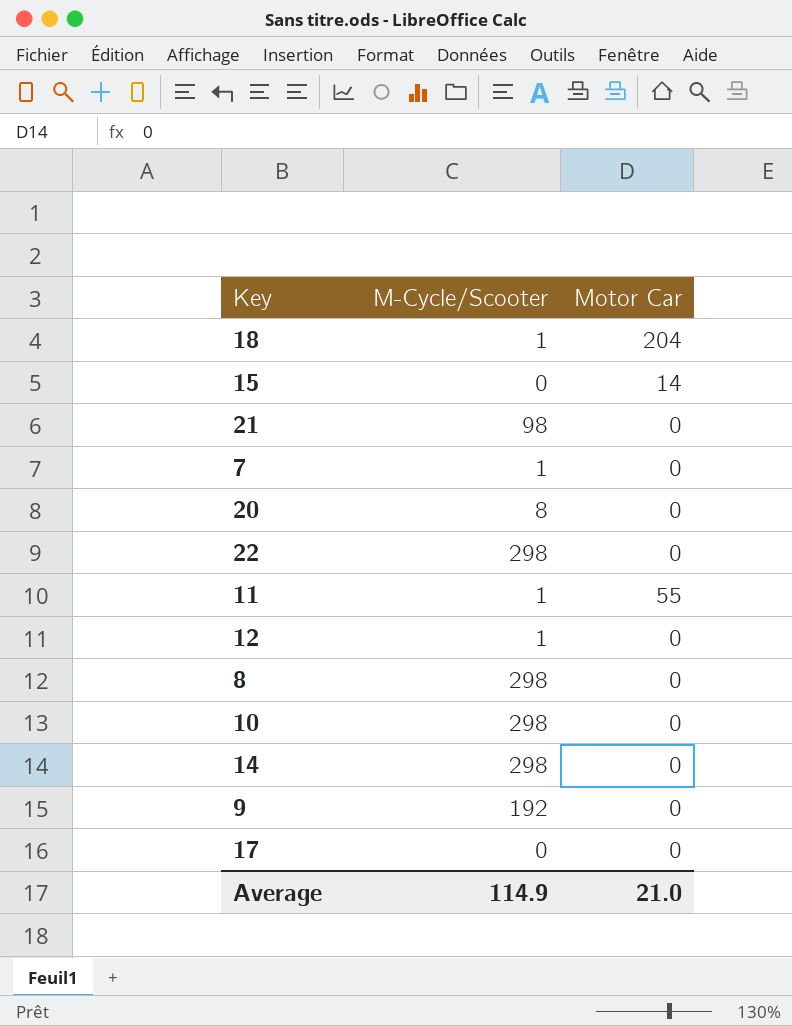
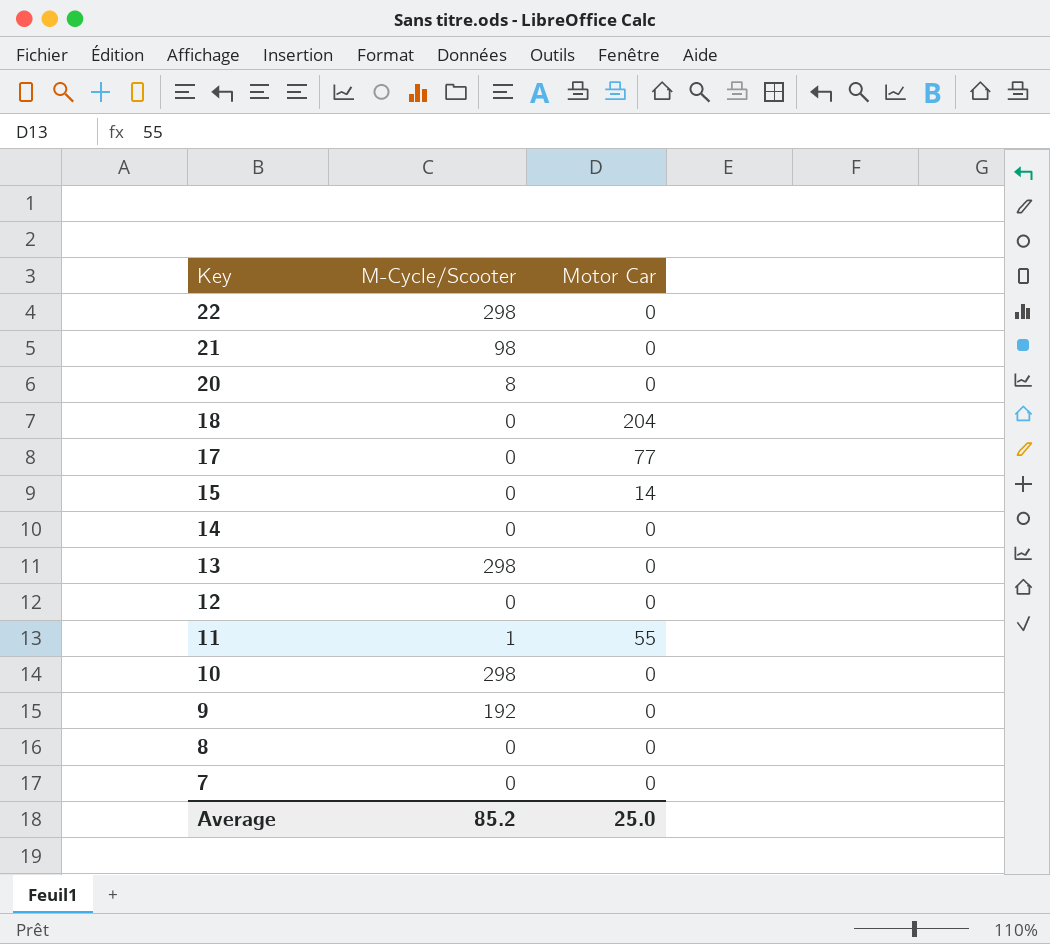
row order: none -> Key descending
18 | M-Cycle/Scooter: 1 -> 0
17 | Motor Car: 0 -> 77
14 | M-Cycle/Scooter: 298 -> 0
row 13: none -> 298 | 0
12 | M-Cycle/Scooter: 1 -> 0
8 | M-Cycle/Scooter: 298 -> 0
7 | M-Cycle/Scooter: 1 -> 0
Average | M-Cycle/Scooter: 114.9 -> 85.2
Average | Motor Car: 21.0 -> 25.0

